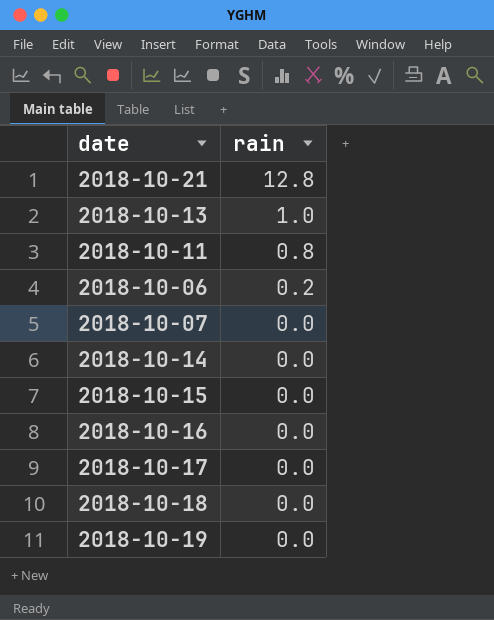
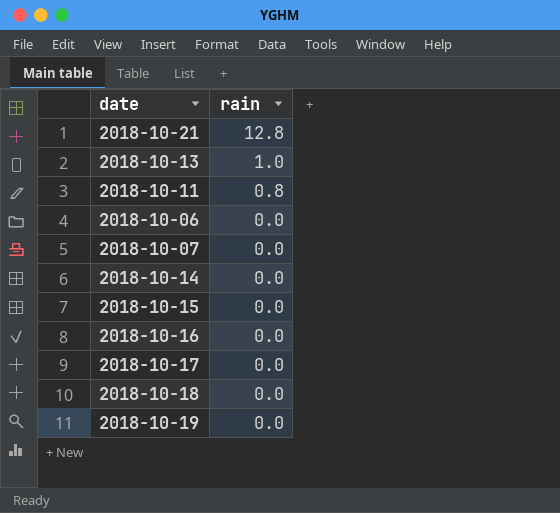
2018-10-06 | rain: 0.2 -> 0.0

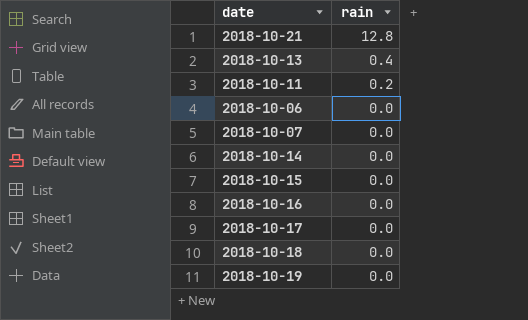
2018-10-13 | rain: 1.0 -> 0.4
2018-10-11 | rain: 0.8 -> 0.2

